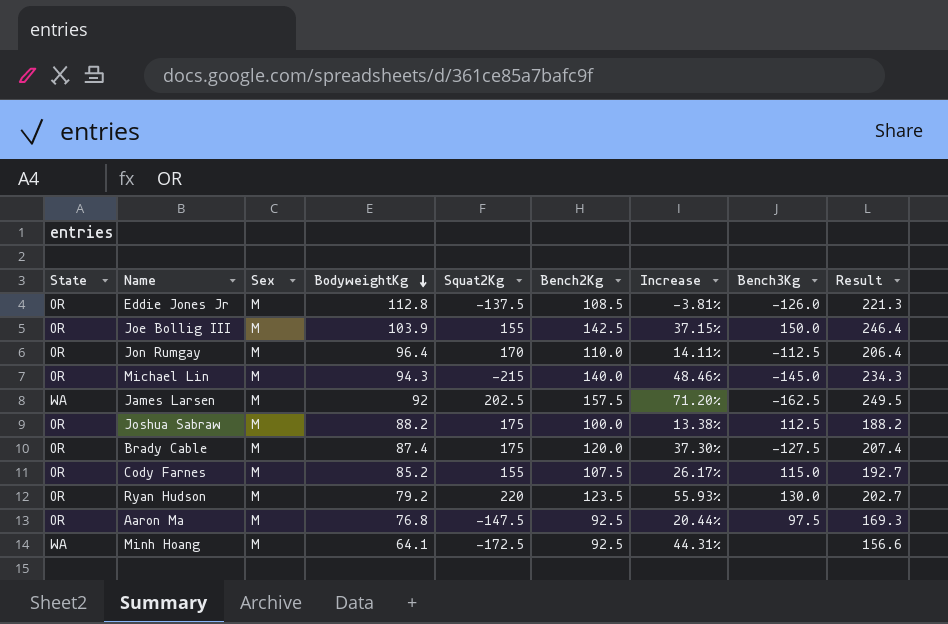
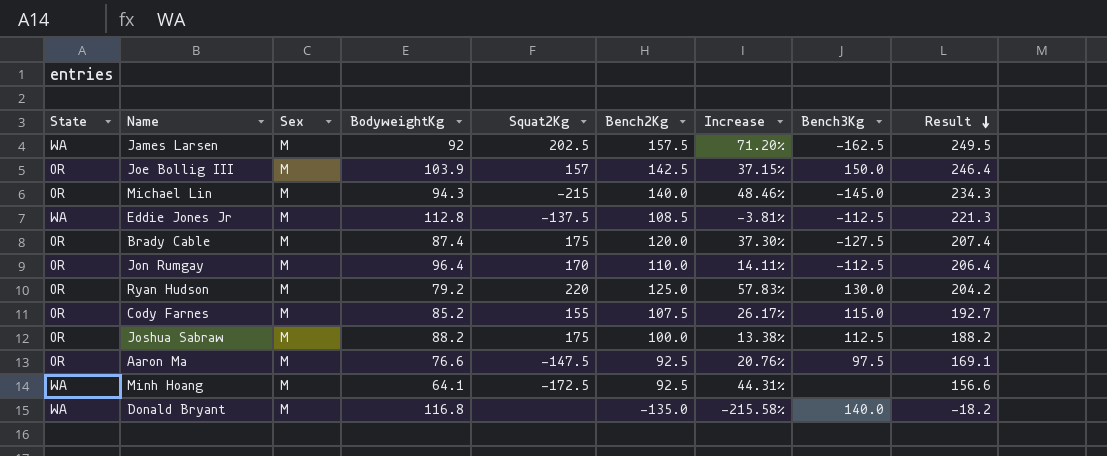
row order: BodyweightKg descending -> Result descending
Joe Bollig III | Squat2Kg: 155 -> 157
Eddie Jones Jr | State: OR -> WA
Eddie Jones Jr | Bench3Kg: -126.0 -> -112.5
Ryan Hudson | Bench2Kg: 123.5 -> 125.0
Ryan Hudson | Increase: 55.93% -> 57.83%
Ryan Hudson | Result: 202.7 -> 204.2
Aaron Ma | BodyweightKg: 76.8 -> 76.6
Aaron Ma | Increase: 20.44% -> 20.76%
Aaron Ma | Result: 169.3 -> 169.1
row Donald Bryant: none -> WA | M | 116.8 | none | -135.0 | -215.58% | 140.0 | -18.2

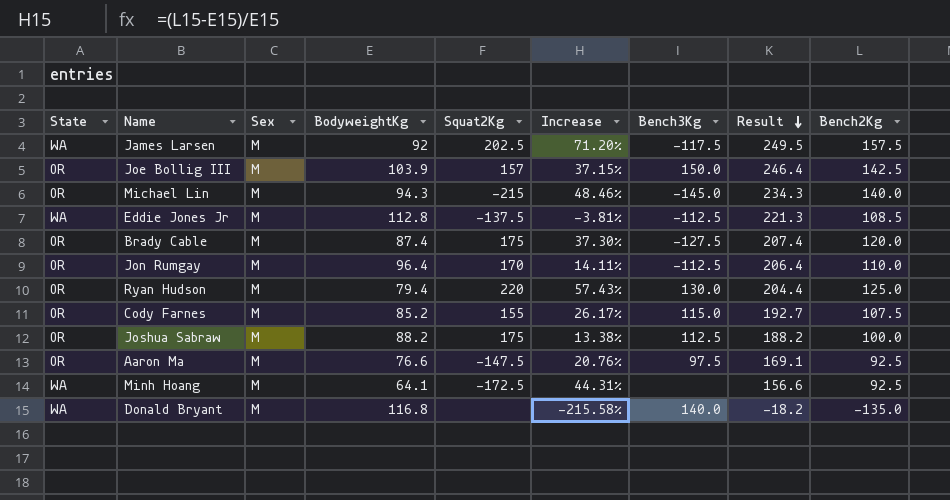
column Bench2Kg | position: 6 -> 9
James Larsen | Bench3Kg: -162.5 -> -117.5
Ryan Hudson | BodyweightKg: 79.2 -> 79.4
Ryan Hudson | Increase: 57.83% -> 57.43%
Ryan Hudson | Result: 204.2 -> 204.4

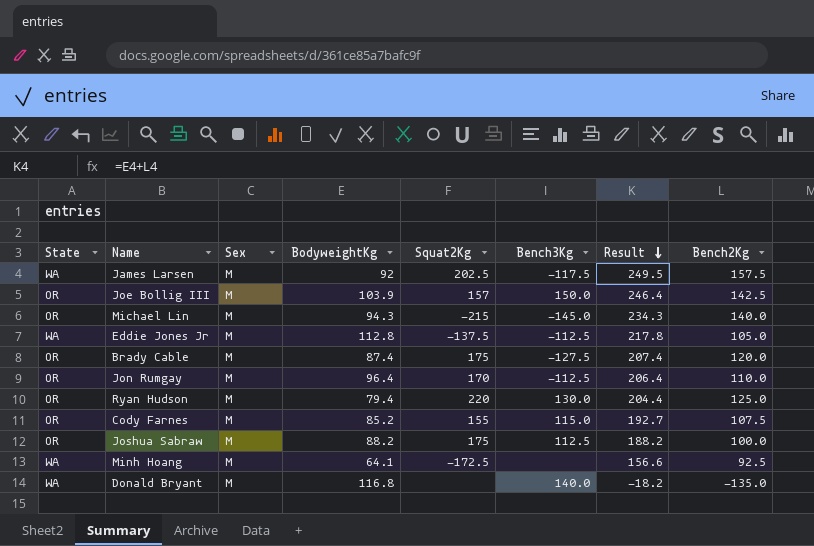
column Increase | formula: ([Bench2Kg] - [BodyweightKg]) / [BodyweightKg] -> none
row Aaron Ma: OR | M | 76.6 | -147.5 | 20.76% | 97.5 | 169.1 | 92.5 -> none
Eddie Jones Jr | Result: 221.3 -> 217.8
Eddie Jones Jr | Bench2Kg: 108.5 -> 105.0

